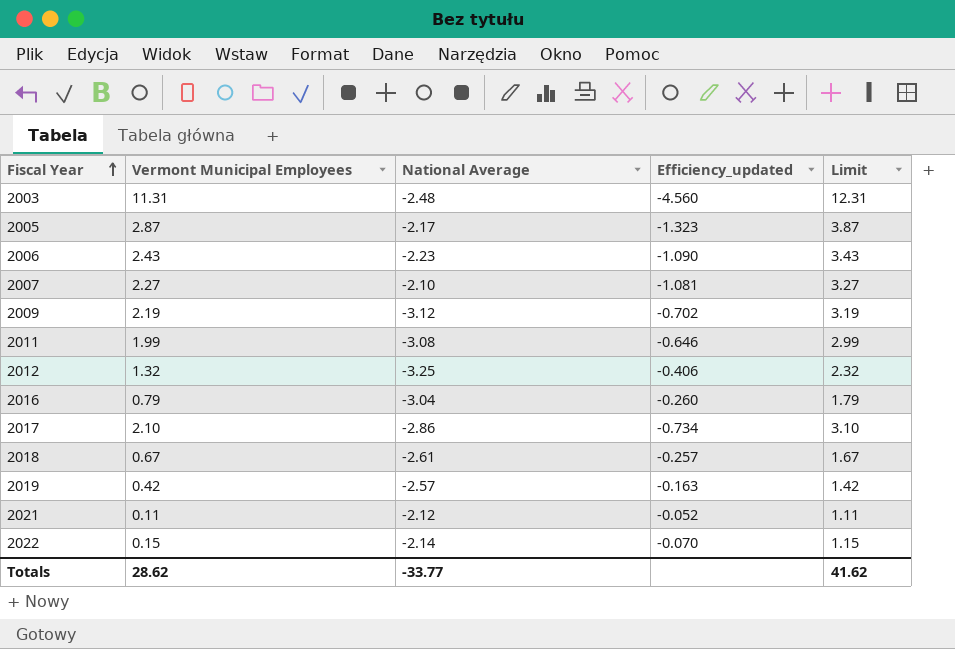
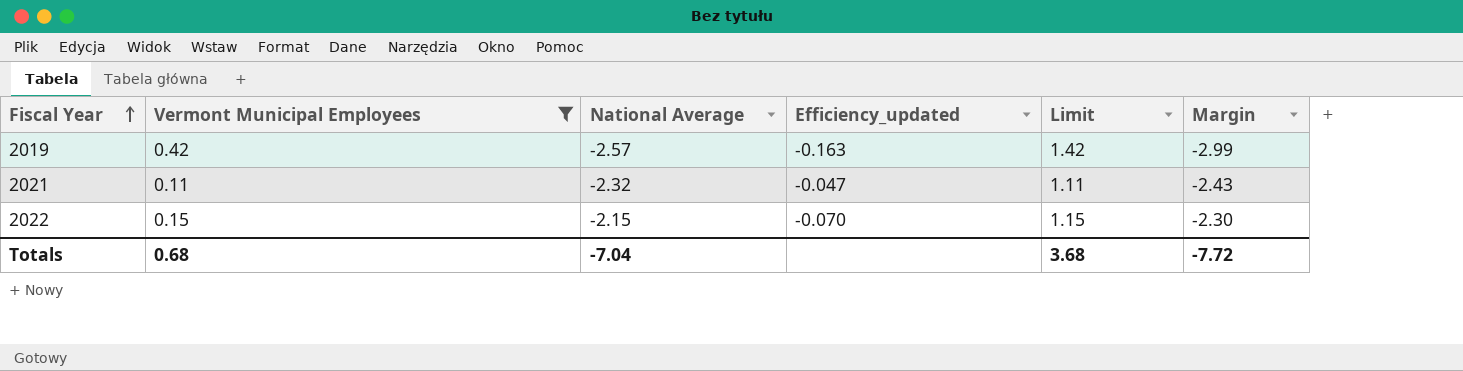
filter: none -> Vermont Municipal Employees <= 0.42
column Margin | formula: none -> [National Average] - [Vermont Municipal Employees]
2021 | National Average: -2.12 -> -2.32
2021 | Efficiency_updated: -0.052 -> -0.047
2022 | National Average: -2.14 -> -2.15
Totals | Vermont Municipal Employees: 28.62 -> 0.68
Totals | National Average: -33.77 -> -7.04
Totals | Limit: 41.62 -> 3.68

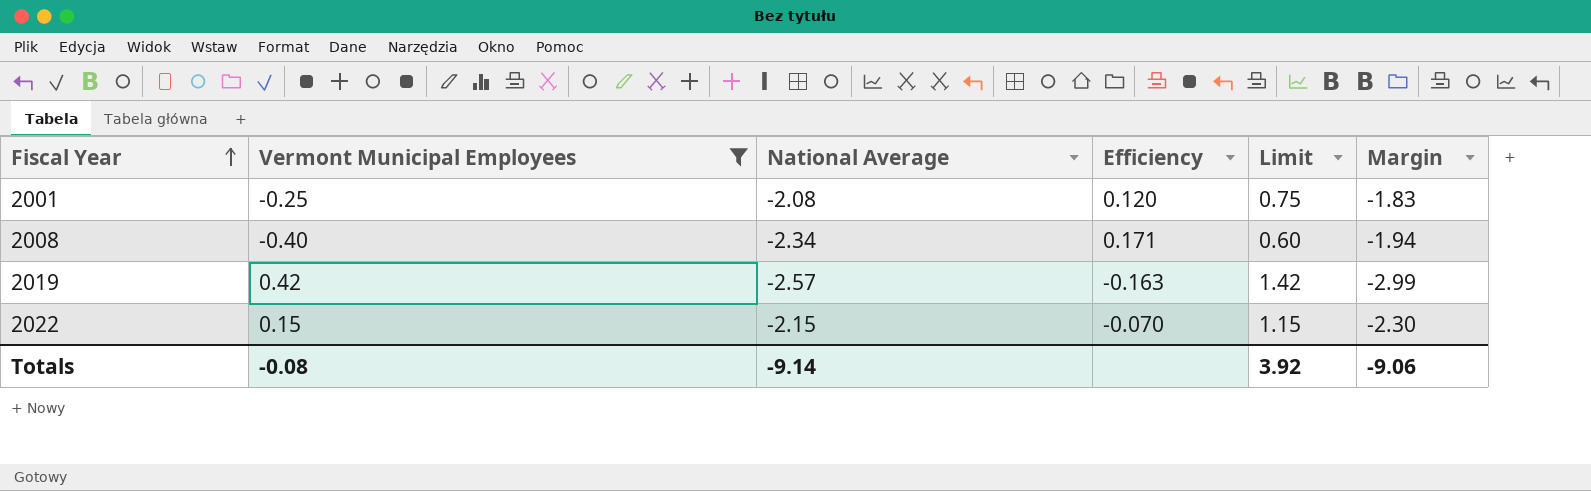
column name: Efficiency_updated -> Efficiency
row 2021: 0.11 | -2.32 | -0.047 | 1.11 | -2.43 -> none
row 2001: none -> -0.25 | -2.08 | 0.120 | 0.75 | -1.83
row 2008: none -> -0.40 | -2.34 | 0.171 | 0.60 | -1.94
Totals | Vermont Municipal Employees: 0.68 -> -0.08
Totals | National Average: -7.04 -> -9.14
Totals | Limit: 3.68 -> 3.92
Totals | Margin: -7.72 -> -9.06

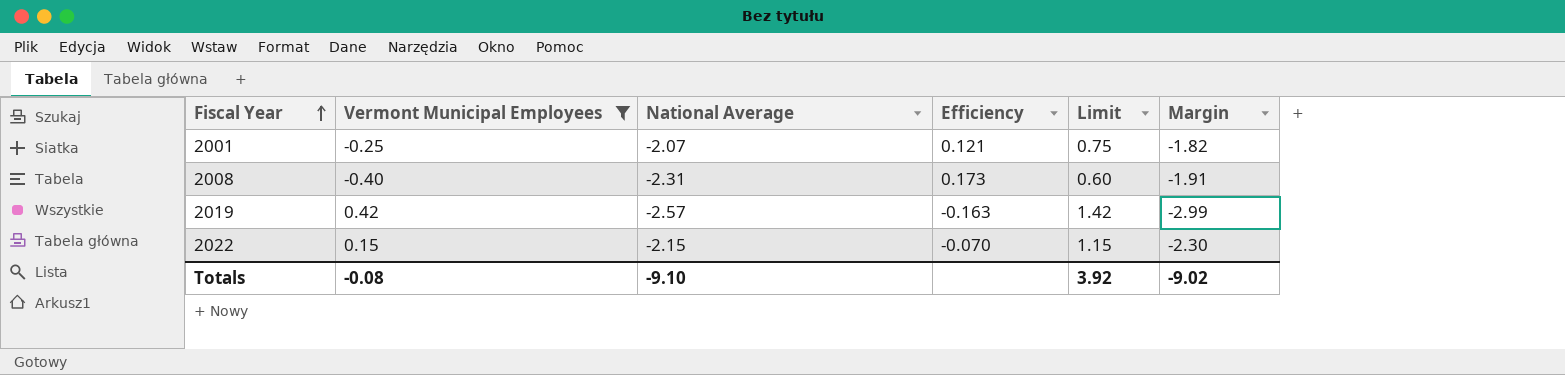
2001 | National Average: -2.08 -> -2.07
2001 | Efficiency: 0.120 -> 0.121
2001 | Margin: -1.83 -> -1.82
2008 | National Average: -2.34 -> -2.31
2008 | Efficiency: 0.171 -> 0.173
2008 | Margin: -1.94 -> -1.91
Totals | National Average: -9.14 -> -9.10
Totals | Margin: -9.06 -> -9.02

